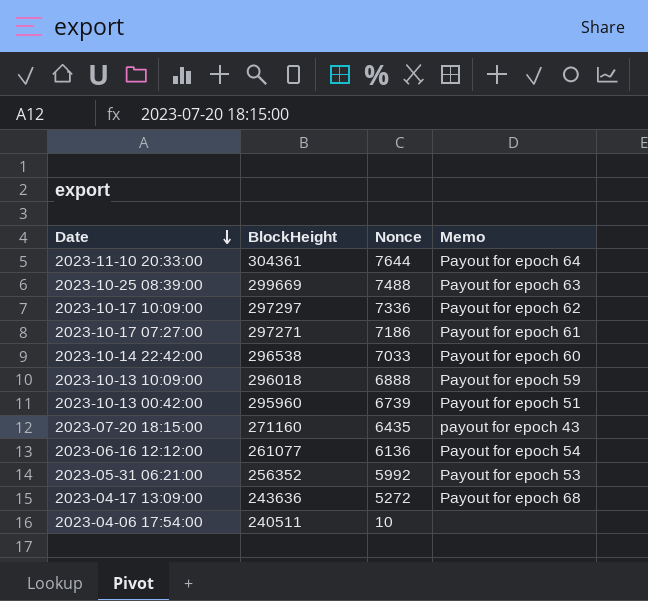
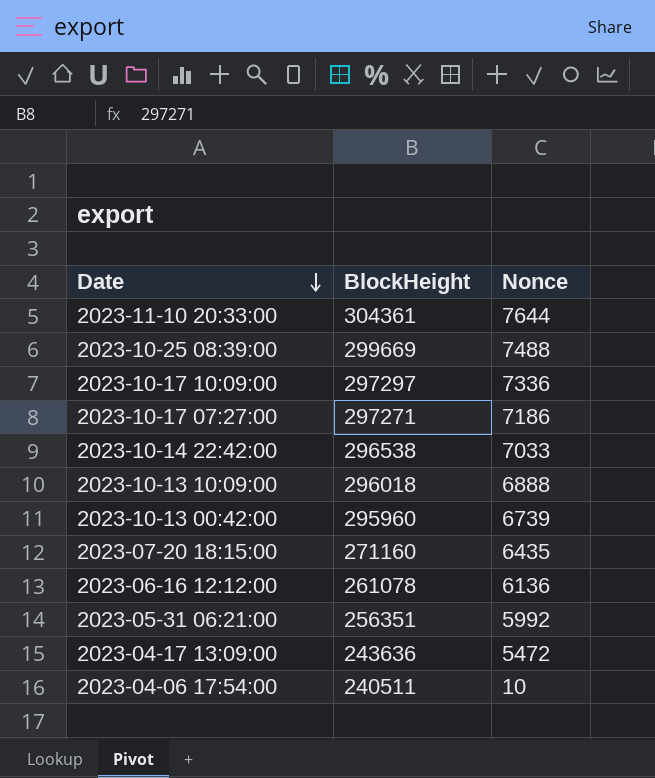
column Memo | position: 4 -> none
2023-06-16 12:12:00 | BlockHeight: 261077 -> 261078
2023-05-31 06:21:00 | BlockHeight: 256352 -> 256351
2023-04-17 13:09:00 | Nonce: 5272 -> 5472

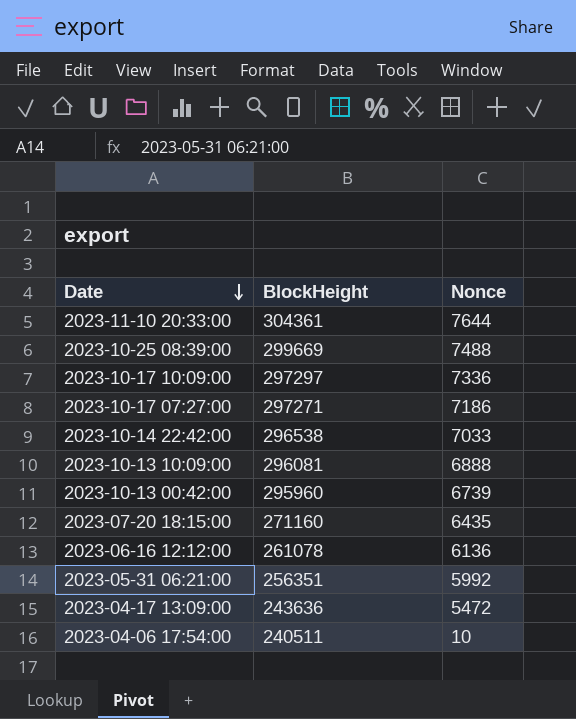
2023-10-13 10:09:00 | BlockHeight: 296018 -> 296081

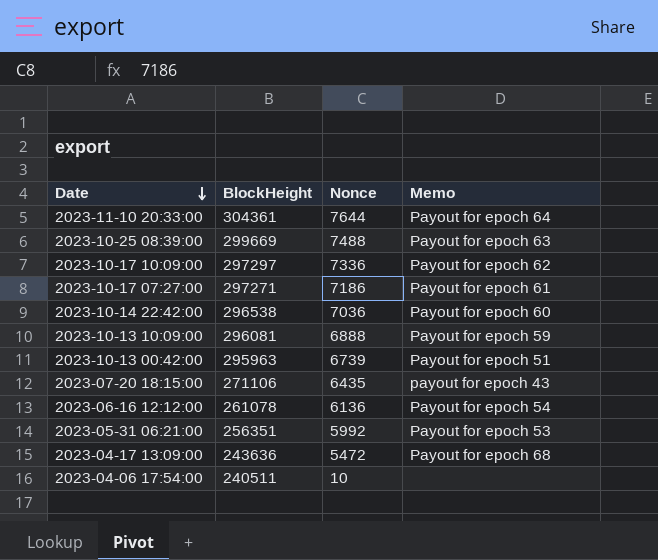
column Memo | position: none -> 4
2023-10-14 22:42:00 | Nonce: 7033 -> 7036
2023-10-13 00:42:00 | BlockHeight: 295960 -> 295963
2023-07-20 18:15:00 | BlockHeight: 271160 -> 271106

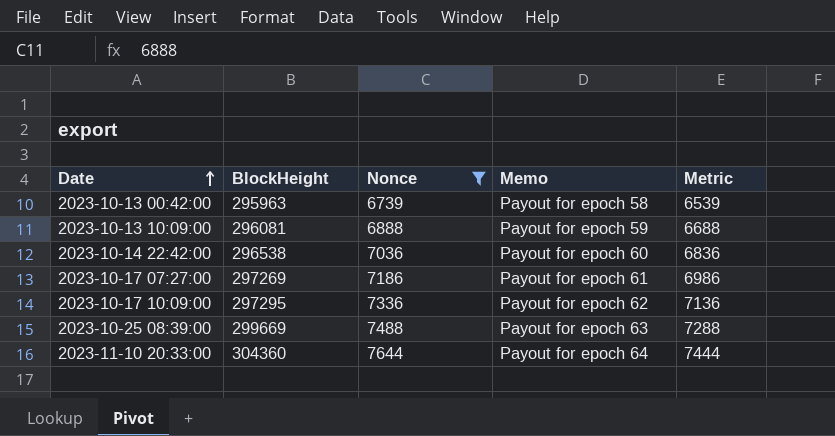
filter: none -> Nonce >= 6739
row order: Date descending -> Date ascending
column Metric | formula: none -> [Nonce] - 200
2023-10-13 00:42:00 | Memo: Payout for epoch 51 -> Payout for epoch 58
2023-10-17 07:27:00 | BlockHeight: 297271 -> 297269
2023-10-17 10:09:00 | BlockHeight: 297297 -> 297295
2023-11-10 20:33:00 | BlockHeight: 304361 -> 304360

